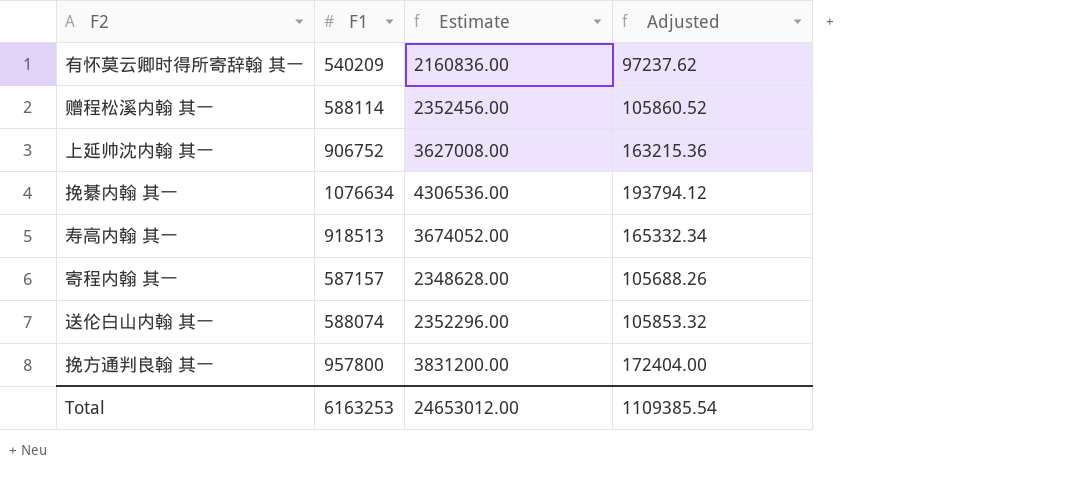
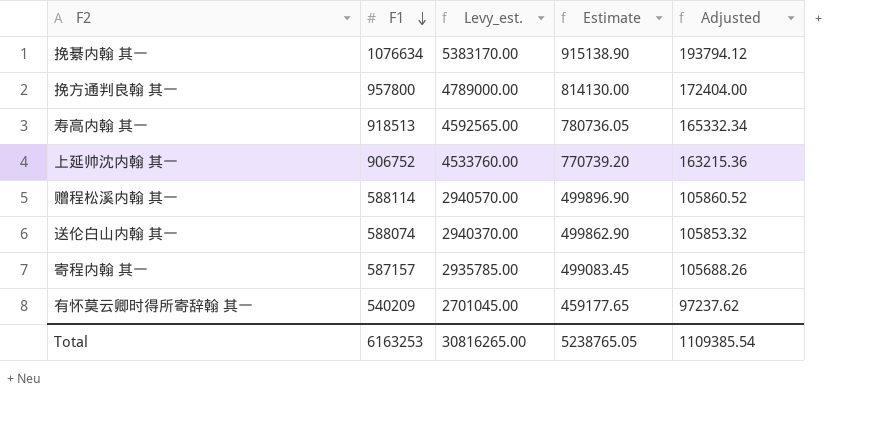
row order: none -> F1 descending
column Levy_est. | formula: none -> [F1] * 5
column Estimate | formula: [F1] * 4 -> [F1] * 0.85
Total | Estimate: 24653012.00 -> 5238765.05

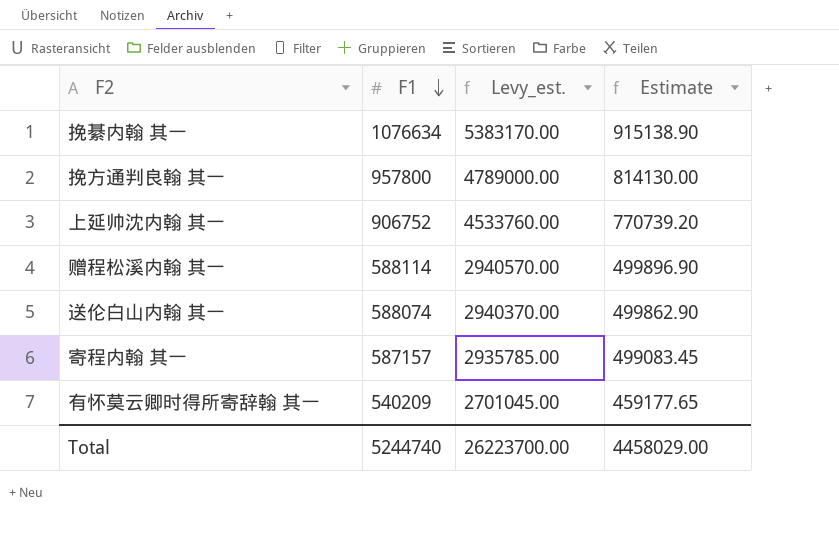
column Adjusted | formula: [F1] * 0.18 -> none
row 寿高内翰 其一: 918513 | 4592565.00 | 780736.05 | 165332.34 -> none
Total | F1: 6163253 -> 5244740
Total | Levy_est.: 30816265.00 -> 26223700.00
Total | Estimate: 5238765.05 -> 4458029.00

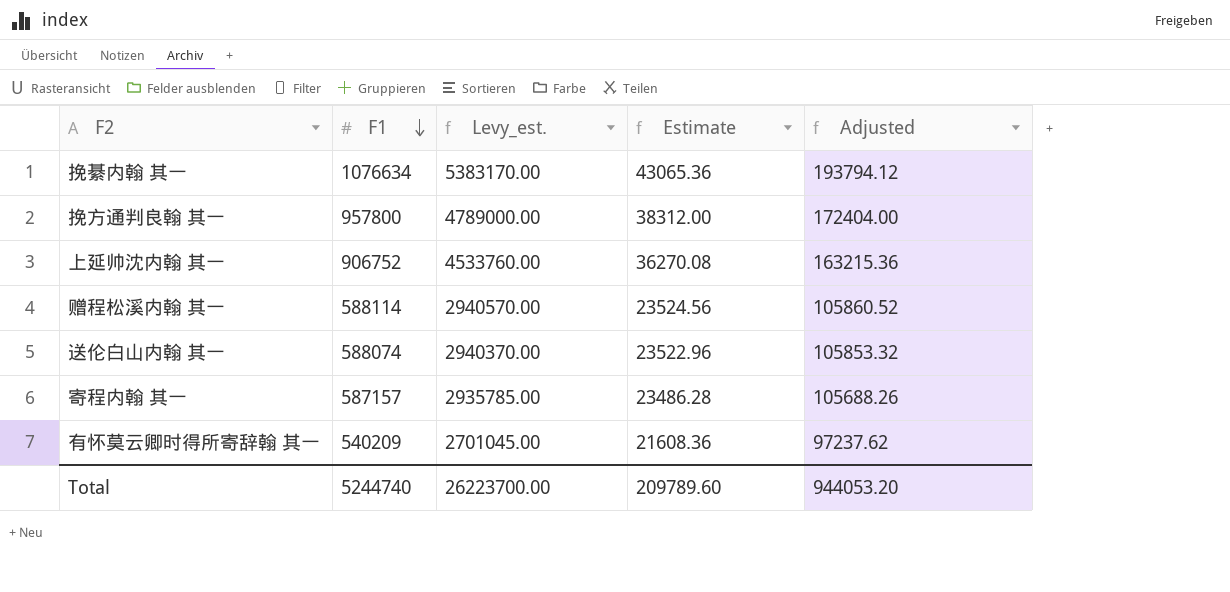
column Estimate | formula: [F1] * 0.85 -> [F1] * 0.04
column Adjusted | formula: none -> [F1] * 0.18
Total | Estimate: 4458029.00 -> 209789.60

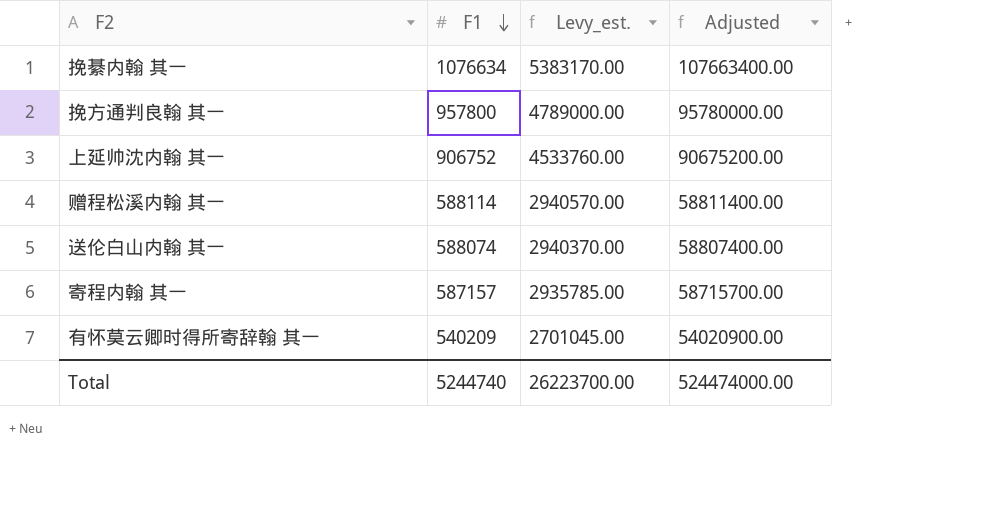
column Estimate | formula: [F1] * 0.04 -> none
column Adjusted | formula: [F1] * 0.18 -> [F1] * 100
Total | Adjusted: 944053.20 -> 524474000.00

